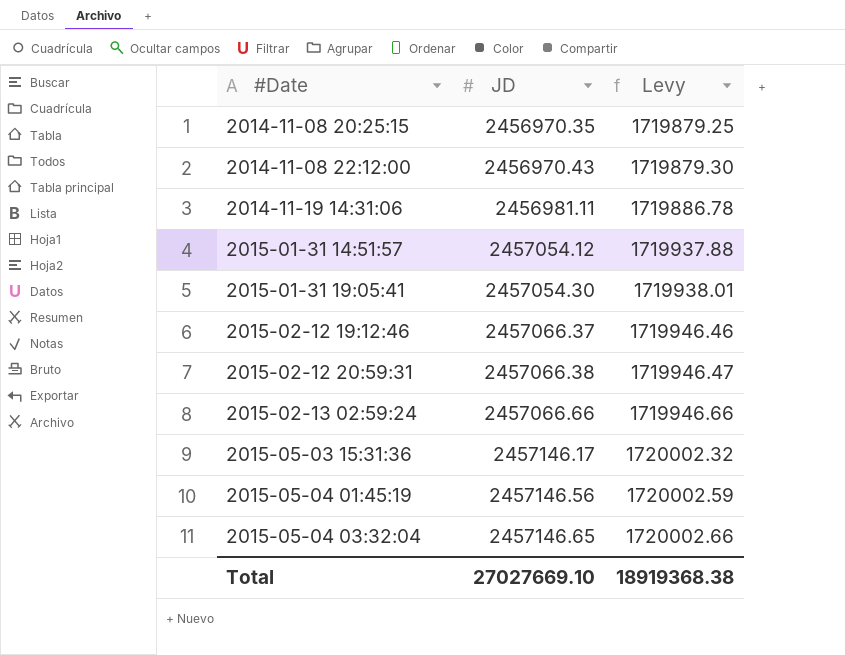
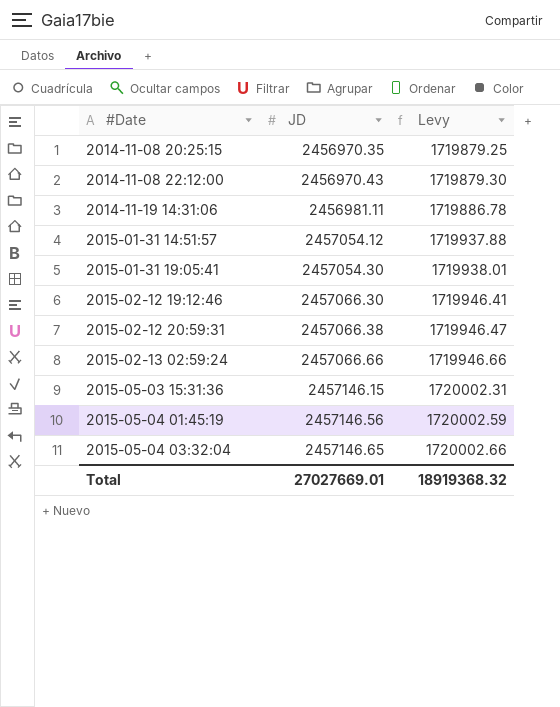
2015-02-12 19:12:46 | JD: 2457066.37 -> 2457066.30
2015-02-12 19:12:46 | Levy: 1719946.46 -> 1719946.41
2015-05-03 15:31:36 | JD: 2457146.17 -> 2457146.15
2015-05-03 15:31:36 | Levy: 1720002.32 -> 1720002.31
Total | JD: 27027669.10 -> 27027669.01
Total | Levy: 18919368.38 -> 18919368.32

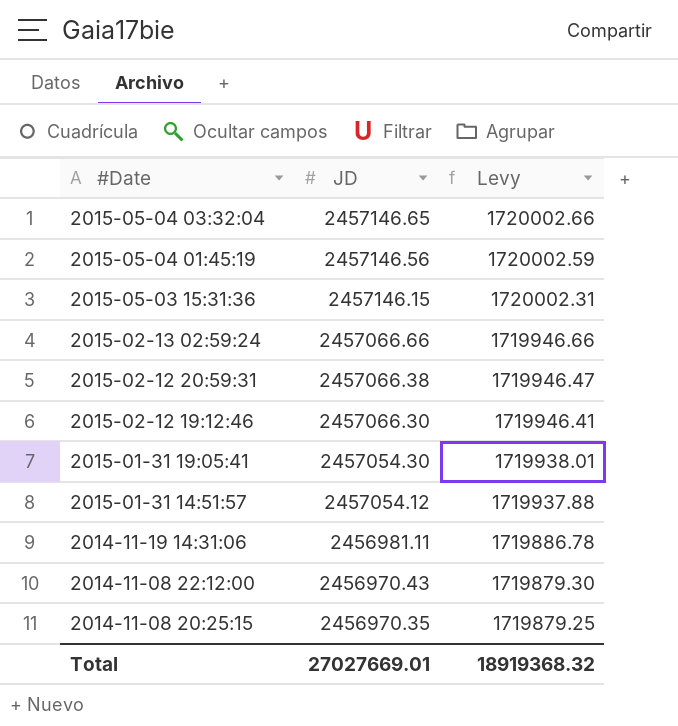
row order: #Date ascending -> #Date descending

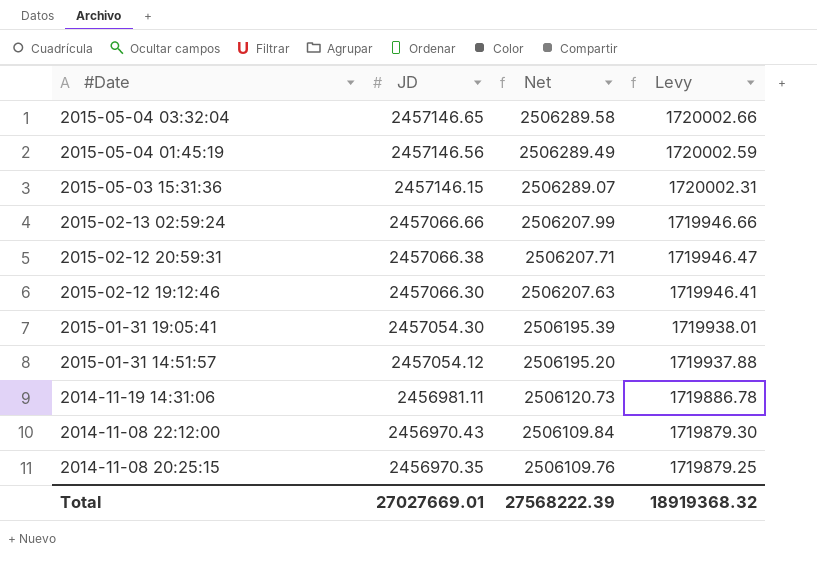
column Net | formula: none -> [JD] * 1.02

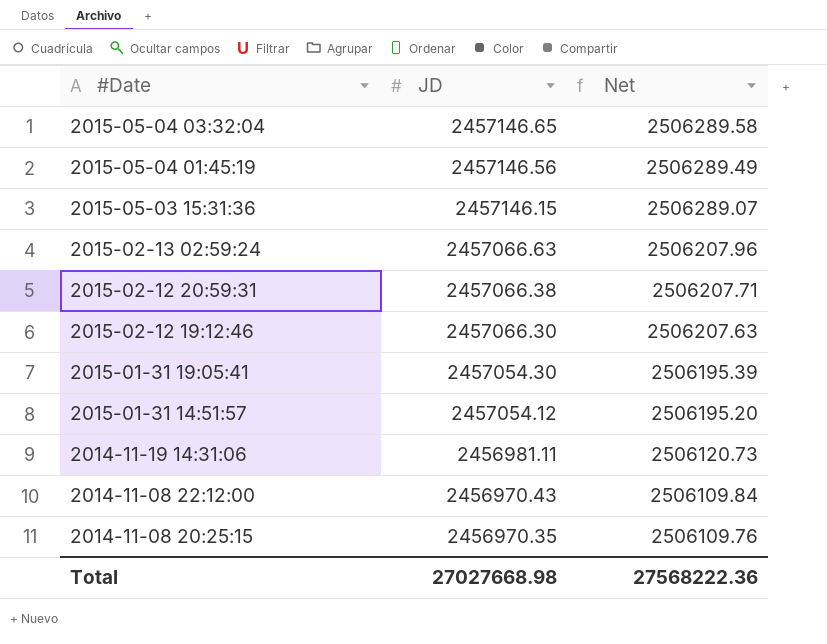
column Levy | formula: [JD] * 0.7 -> none
2015-02-13 02:59:24 | JD: 2457066.66 -> 2457066.63
2015-02-13 02:59:24 | Net: 2506207.99 -> 2506207.96
Total | JD: 27027669.01 -> 27027668.98
Total | Net: 27568222.39 -> 27568222.36

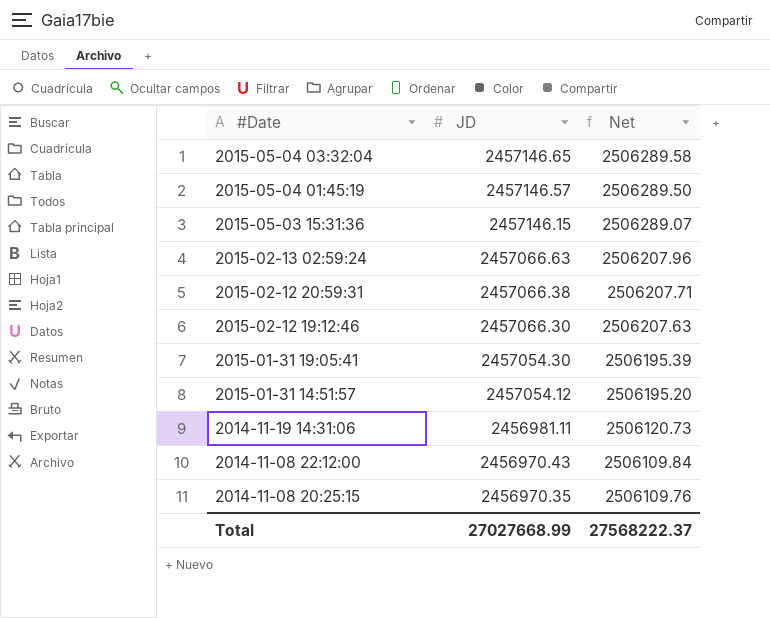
2015-05-04 01:45:19 | JD: 2457146.56 -> 2457146.57
2015-05-04 01:45:19 | Net: 2506289.49 -> 2506289.50
Total | JD: 27027668.98 -> 27027668.99
Total | Net: 27568222.36 -> 27568222.37

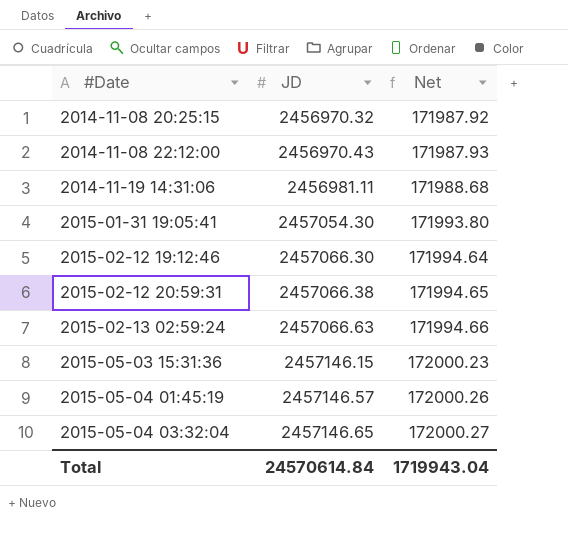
row order: #Date descending -> #Date ascending
column Net | formula: [JD] * 1.02 -> [JD] * 0.07
row 2015-01-31 14:51:57: 2457054.12 | 2506195.20 -> none
2014-11-08 20:25:15 | JD: 2456970.35 -> 2456970.32
Total | JD: 27027668.99 -> 24570614.84
Total | Net: 27568222.37 -> 1719943.04

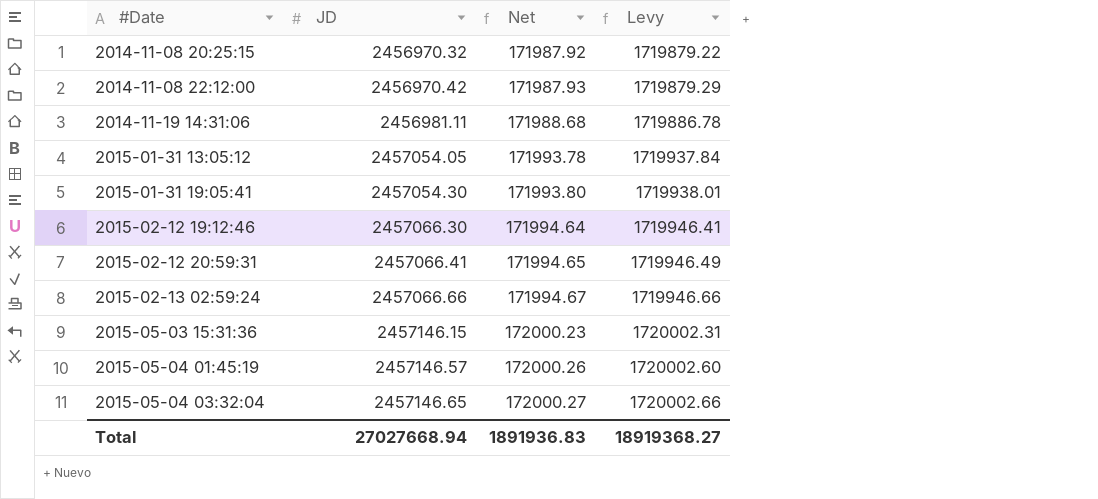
column Levy | formula: none -> [JD] * 0.7
2014-11-08 22:12:00 | JD: 2456970.43 -> 2456970.42
row 2015-01-31 13:05:12: none -> 2457054.05 | 171993.78 | 1719937.84
2015-02-12 20:59:31 | JD: 2457066.38 -> 2457066.41
2015-02-13 02:59:24 | JD: 2457066.63 -> 2457066.66
2015-02-13 02:59:24 | Net: 171994.66 -> 171994.67
Total | JD: 24570614.84 -> 27027668.94
Total | Net: 1719943.04 -> 1891936.83

